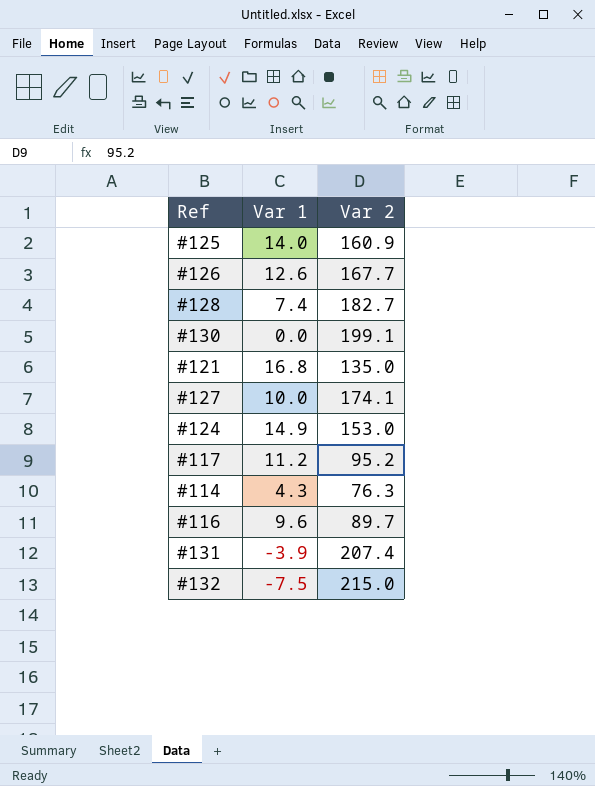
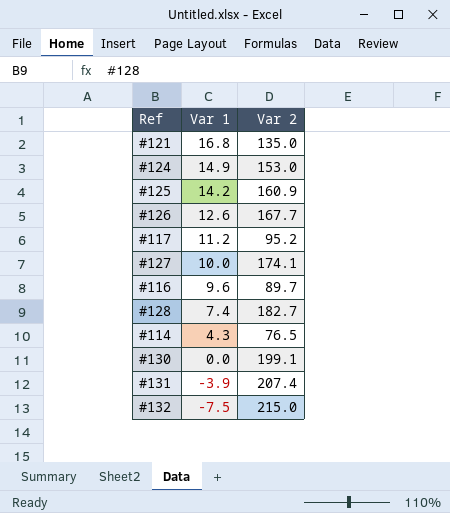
row order: none -> Var 1 descending
#125 | Var 1: 14.0 -> 14.2
#114 | Var 2: 76.3 -> 76.5

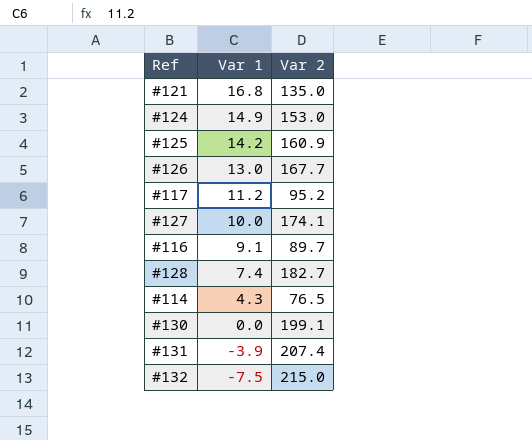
#126 | Var 1: 12.6 -> 13.0
#116 | Var 1: 9.6 -> 9.1

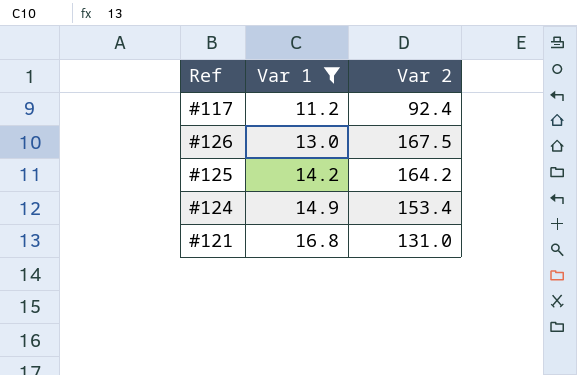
filter: none -> Var 1 >= 11.2
row order: Var 1 descending -> Var 1 ascending
#117 | Var 2: 95.2 -> 92.4
#126 | Var 2: 167.7 -> 167.5
#125 | Var 2: 160.9 -> 164.2
#124 | Var 2: 153.0 -> 153.4
#121 | Var 2: 135.0 -> 131.0

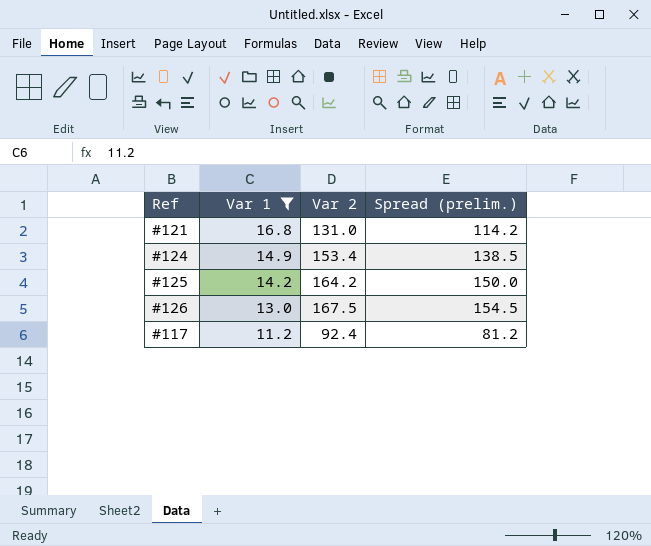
row order: Var 1 ascending -> Var 1 descending
column Spread (prelim.) | formula: none -> [Var 2] - [Var 1]

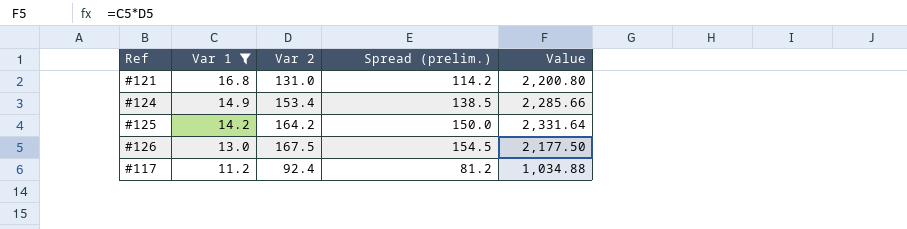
column Value | formula: none -> [Var 1] * [Var 2]

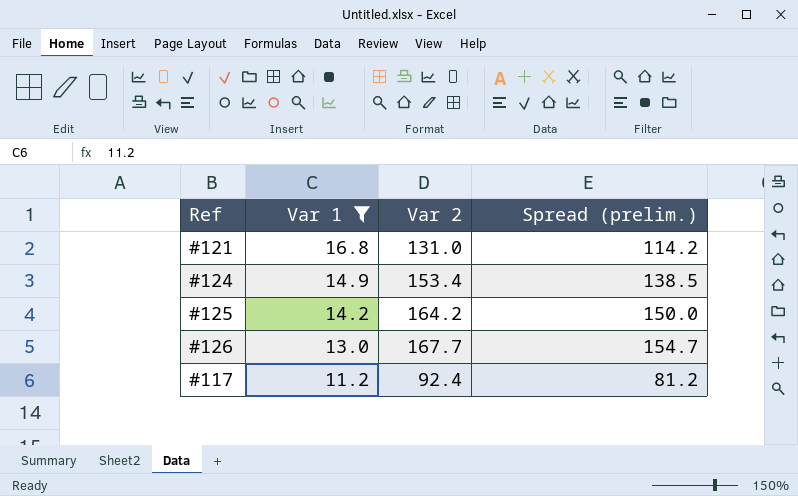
column Value | formula: [Var 1] * [Var 2] -> none
#126 | Var 2: 167.5 -> 167.7
#126 | Spread (prelim.): 154.5 -> 154.7

